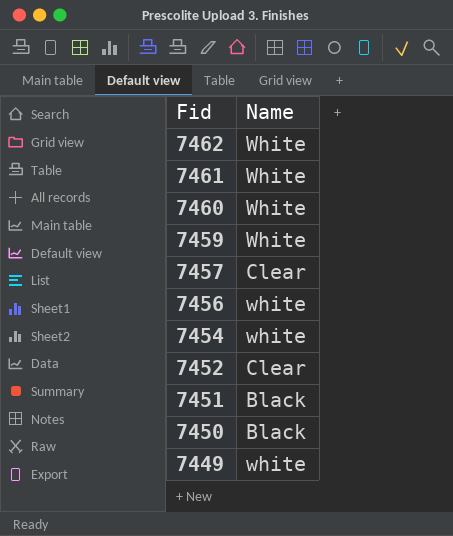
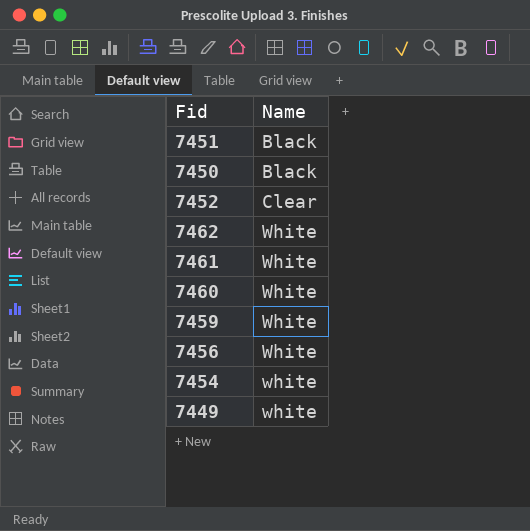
row order: Fid descending -> Name ascending
row 7457: Clear -> none
7456 | Name: white -> White

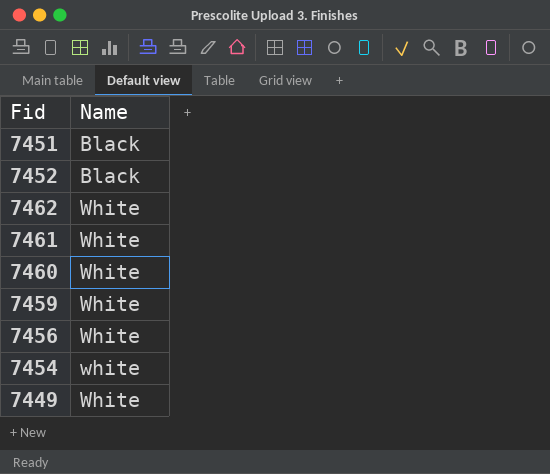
row 7450: Black -> none
7452 | Name: Clear -> Black
7449 | Name: white -> White

